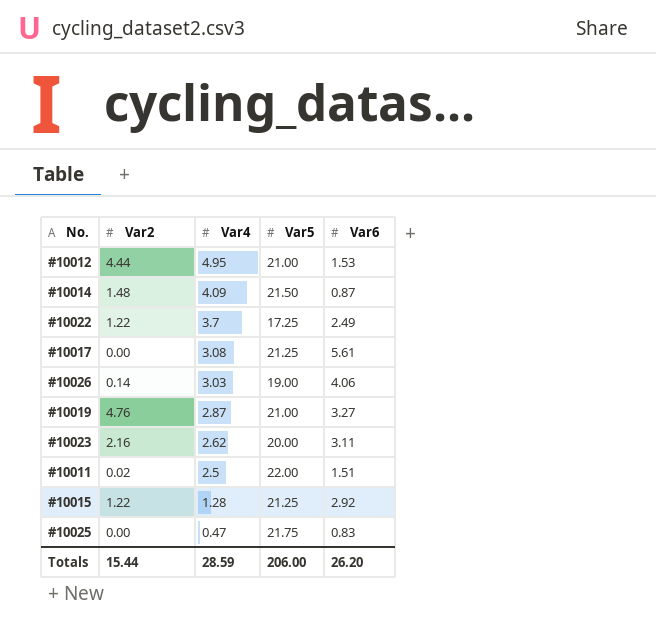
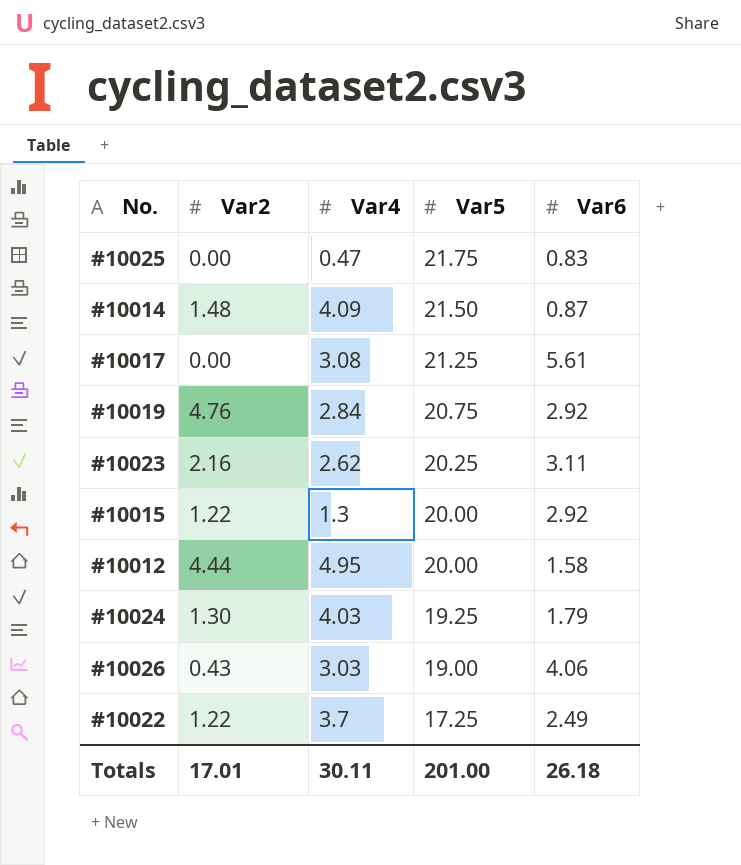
row order: Var4 descending -> Var5 descending
row #10011: 0.02 | 2.5 | 22.00 | 1.51 -> none
#10019 | Var4: 2.87 -> 2.84
#10019 | Var5: 21.00 -> 20.75
#10019 | Var6: 3.27 -> 2.92
#10023 | Var5: 20.00 -> 20.25
#10015 | Var4: 1.28 -> 1.3
#10015 | Var5: 21.25 -> 20.00
#10012 | Var5: 21.00 -> 20.00
#10012 | Var6: 1.53 -> 1.58
row #10024: none -> 1.30 | 4.03 | 19.25 | 1.79
#10026 | Var2: 0.14 -> 0.43
Totals | Var2: 15.44 -> 17.01
Totals | Var4: 28.59 -> 30.11
Totals | Var5: 206.00 -> 201.00
Totals | Var6: 26.20 -> 26.18

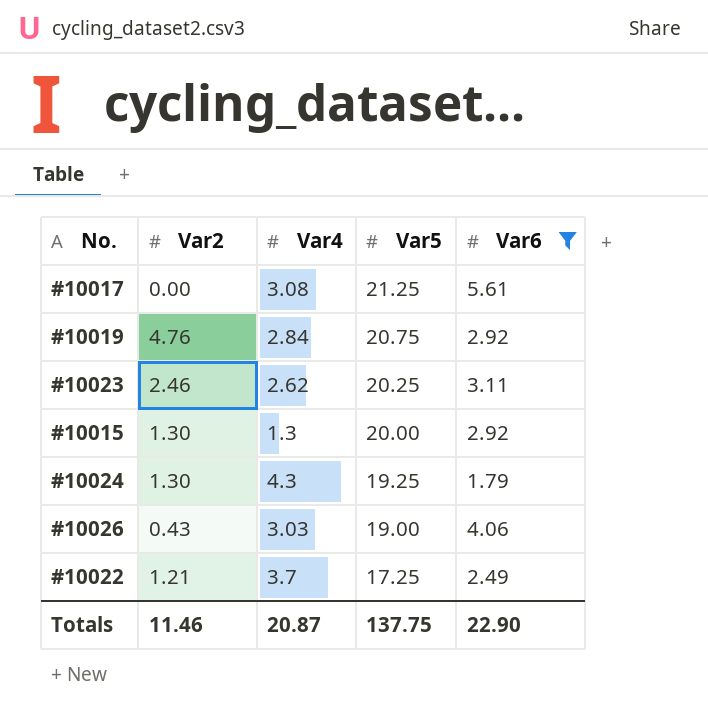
filter: none -> Var6 >= 1.79
#10023 | Var2: 2.16 -> 2.46
#10015 | Var2: 1.22 -> 1.30
#10024 | Var4: 4.03 -> 4.3
#10022 | Var2: 1.22 -> 1.21
Totals | Var2: 17.01 -> 11.46
Totals | Var4: 30.11 -> 20.87
Totals | Var5: 201.00 -> 137.75
Totals | Var6: 26.18 -> 22.90

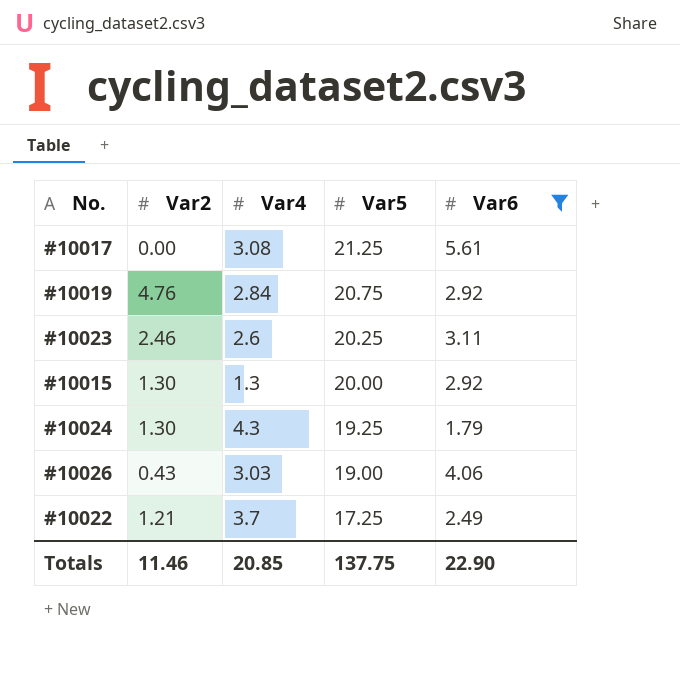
#10023 | Var4: 2.62 -> 2.6
Totals | Var4: 20.87 -> 20.85

